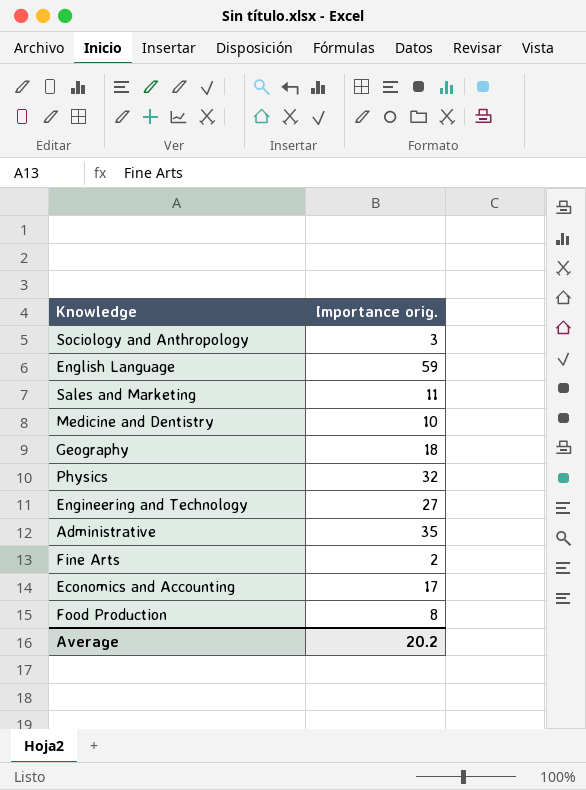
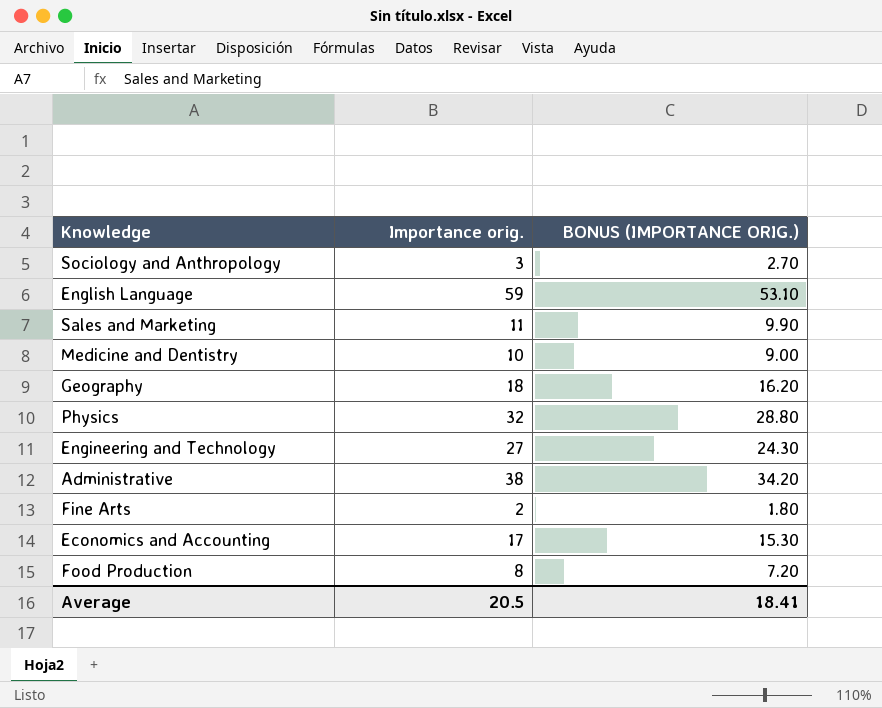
column BONUS (IMPORTANCE ORIG.) | formula: none -> [Importance orig.] * 0.9
Administrative | Importance orig.: 35 -> 38
Average | Importance orig.: 20.2 -> 20.5

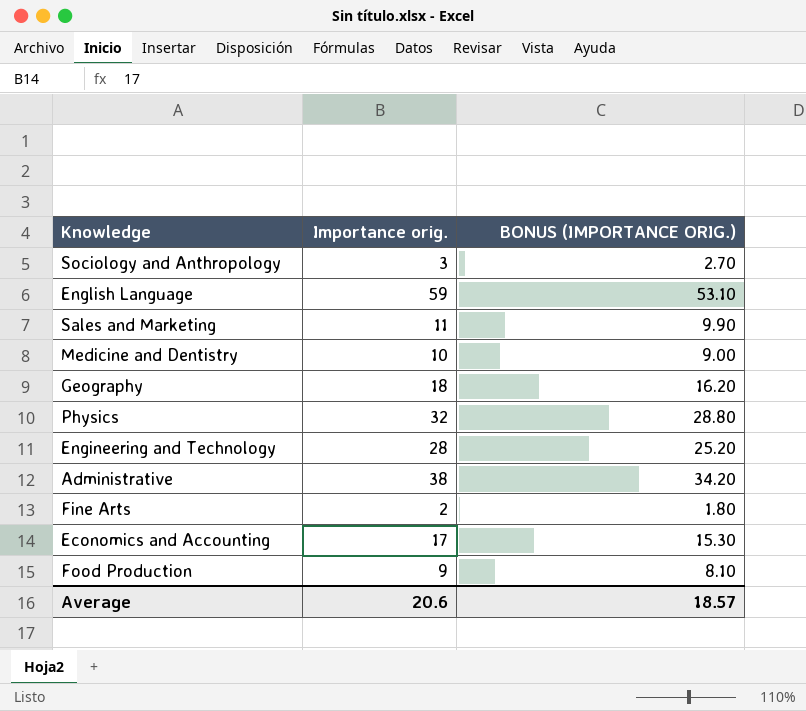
Engineering and Technology | Importance orig.: 27 -> 28
Engineering and Technology | BONUS (IMPORTANCE ORIG.): 24.30 -> 25.20
Food Production | Importance orig.: 8 -> 9
Food Production | BONUS (IMPORTANCE ORIG.): 7.20 -> 8.10
Average | Importance orig.: 20.5 -> 20.6
Average | BONUS (IMPORTANCE ORIG.): 18.41 -> 18.57

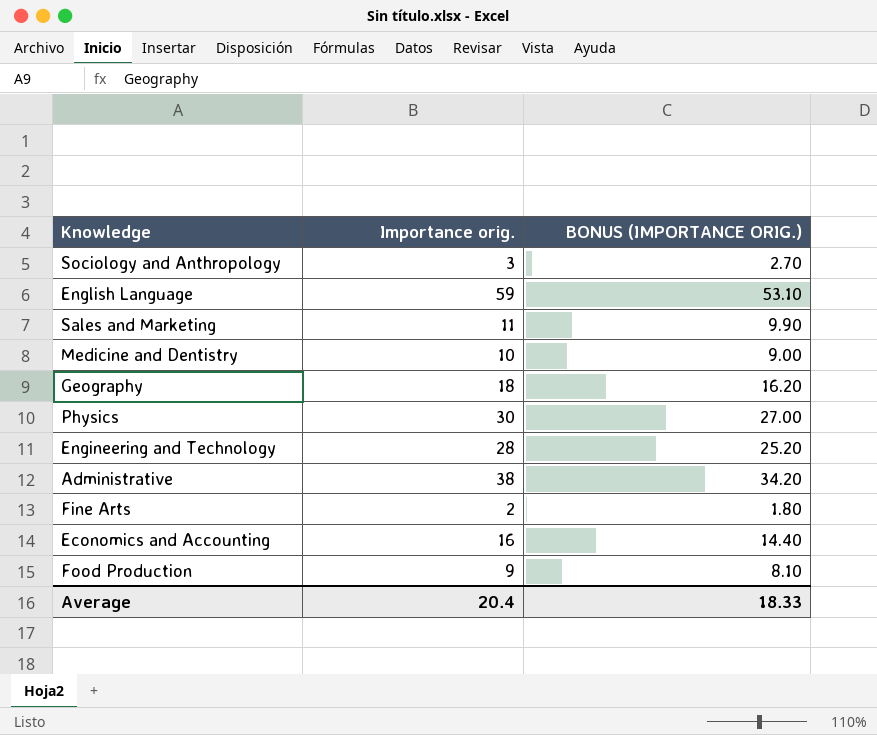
Physics | Importance orig.: 32 -> 30
Physics | BONUS (IMPORTANCE ORIG.): 28.80 -> 27.00
Economics and Accounting | Importance orig.: 17 -> 16
Economics and Accounting | BONUS (IMPORTANCE ORIG.): 15.30 -> 14.40
Average | Importance orig.: 20.6 -> 20.4
Average | BONUS (IMPORTANCE ORIG.): 18.57 -> 18.33

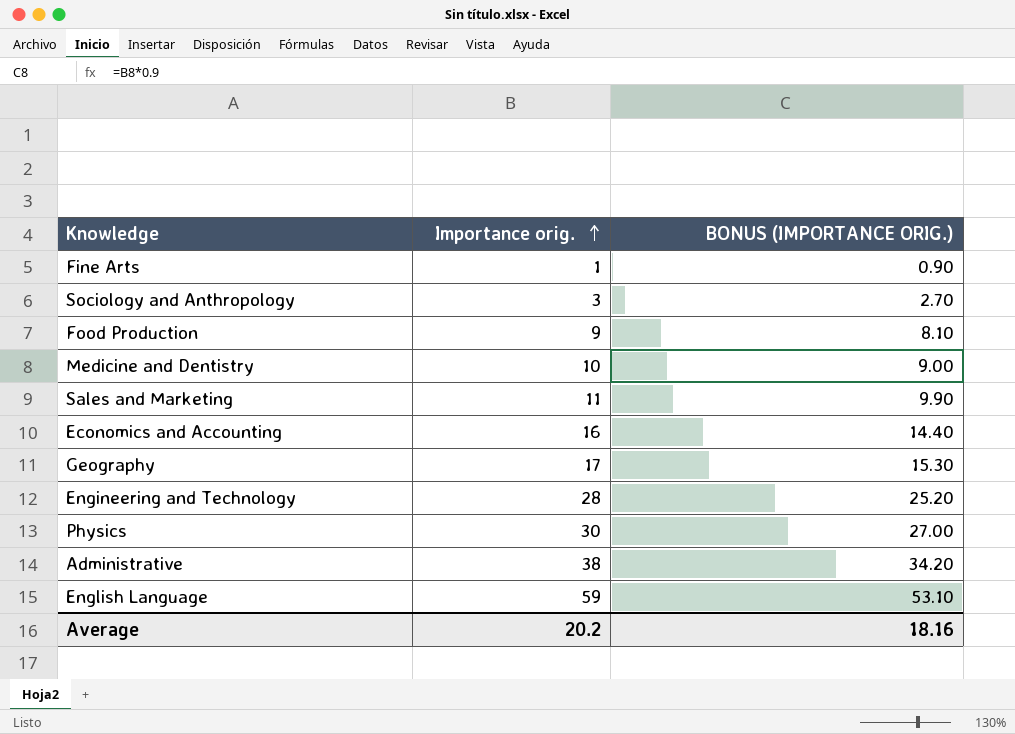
row order: none -> Importance orig. ascending
Fine Arts | Importance orig.: 2 -> 1
Fine Arts | BONUS (IMPORTANCE ORIG.): 1.80 -> 0.90
Geography | Importance orig.: 18 -> 17
Geography | BONUS (IMPORTANCE ORIG.): 16.20 -> 15.30
Average | Importance orig.: 20.4 -> 20.2
Average | BONUS (IMPORTANCE ORIG.): 18.33 -> 18.16

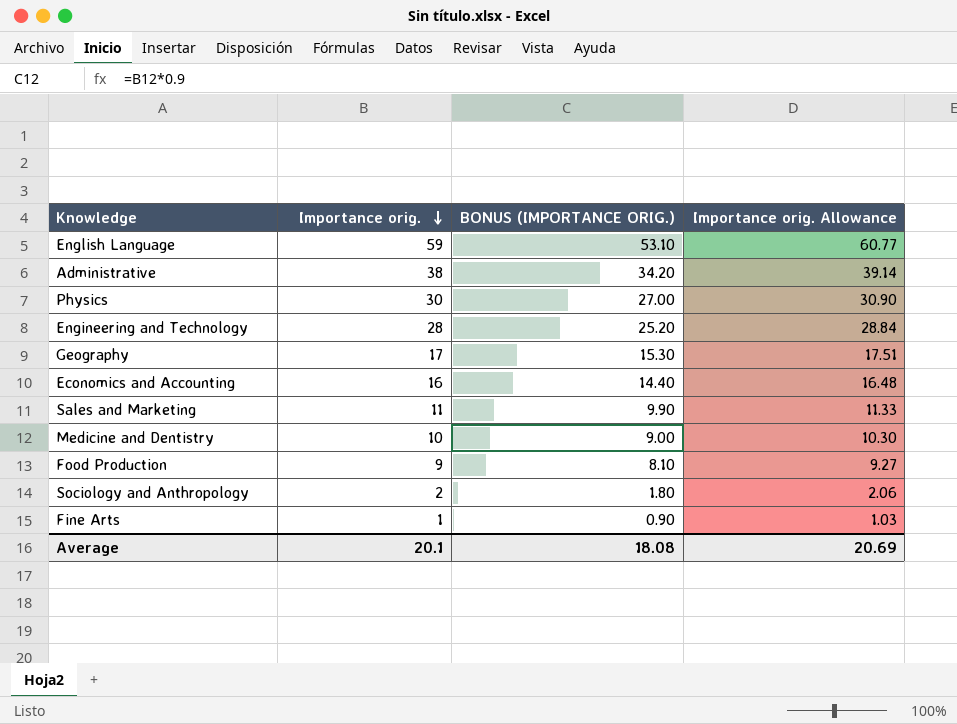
row order: Importance orig. ascending -> Importance orig. descending
column Importance orig. Allowance | formula: none -> [Importance orig.] * 1.03
Sociology and Anthropology | Importance orig.: 3 -> 2
Sociology and Anthropology | BONUS (IMPORTANCE ORIG.): 2.70 -> 1.80
Average | Importance orig.: 20.2 -> 20.1
Average | BONUS (IMPORTANCE ORIG.): 18.16 -> 18.08

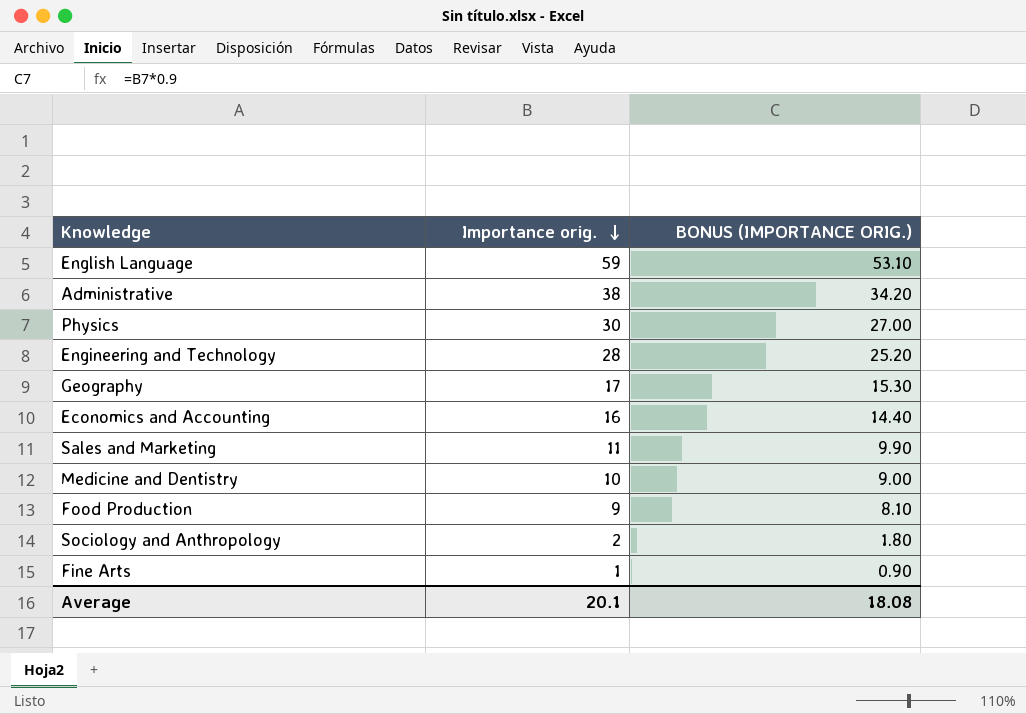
column Importance orig. Allowance | formula: [Importance orig.] * 1.03 -> none

